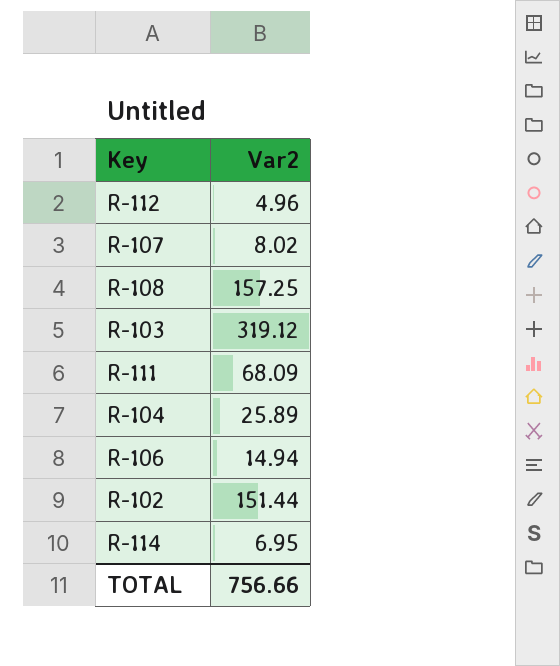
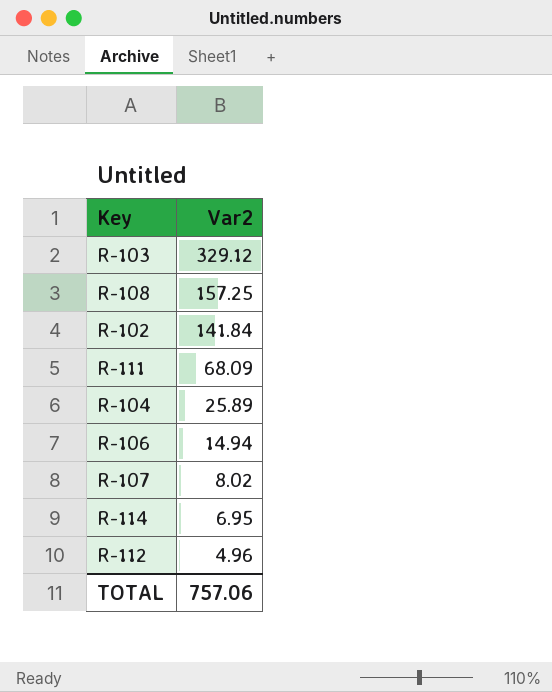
row order: none -> Var2 descending
R-103 | Var2: 319.12 -> 329.12
R-102 | Var2: 151.44 -> 141.84
TOTAL | Var2: 756.66 -> 757.06

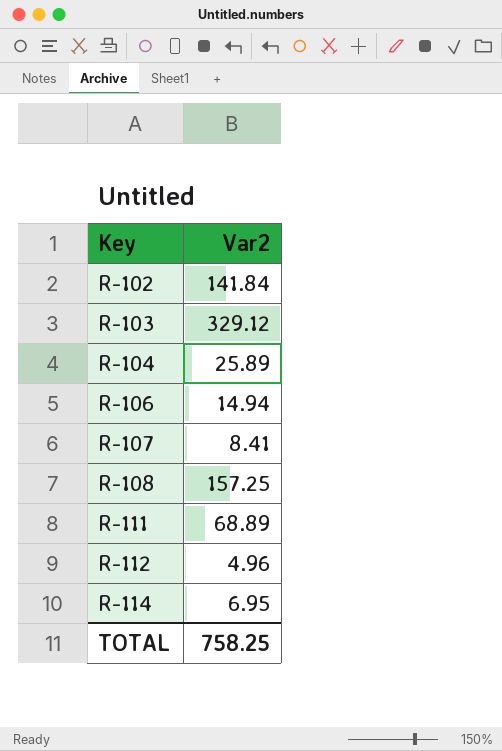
row order: Var2 descending -> Key ascending
R-107 | Var2: 8.02 -> 8.41
R-111 | Var2: 68.09 -> 68.89
TOTAL | Var2: 757.06 -> 758.25

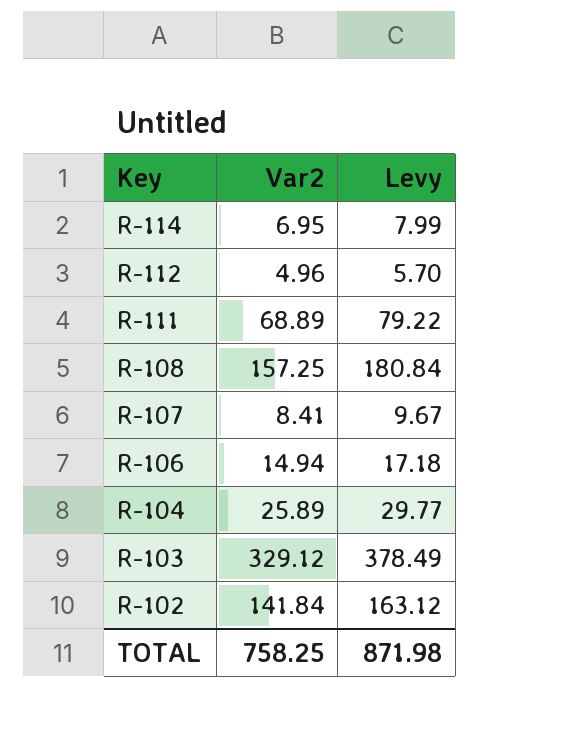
row order: Key ascending -> Key descending
column Levy | formula: none -> [Var2] * 1.15

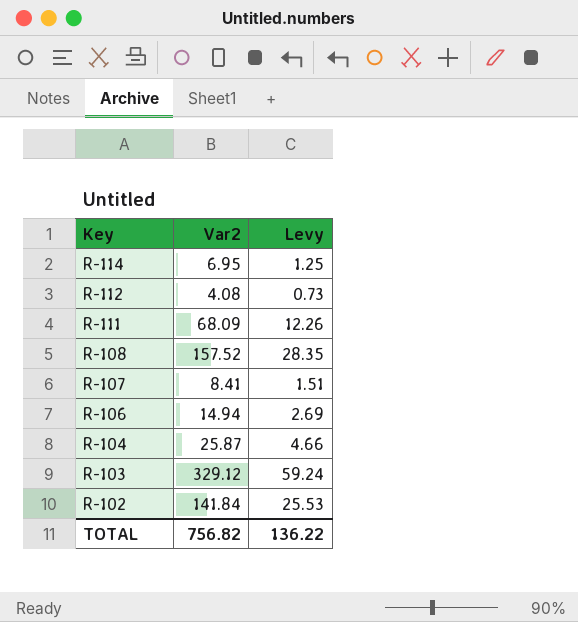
column Levy | formula: [Var2] * 1.15 -> [Var2] * 0.18
R-112 | Var2: 4.96 -> 4.08
R-111 | Var2: 68.89 -> 68.09
R-108 | Var2: 157.25 -> 157.52
R-104 | Var2: 25.89 -> 25.87
TOTAL | Var2: 758.25 -> 756.82
TOTAL | Levy: 871.98 -> 136.22

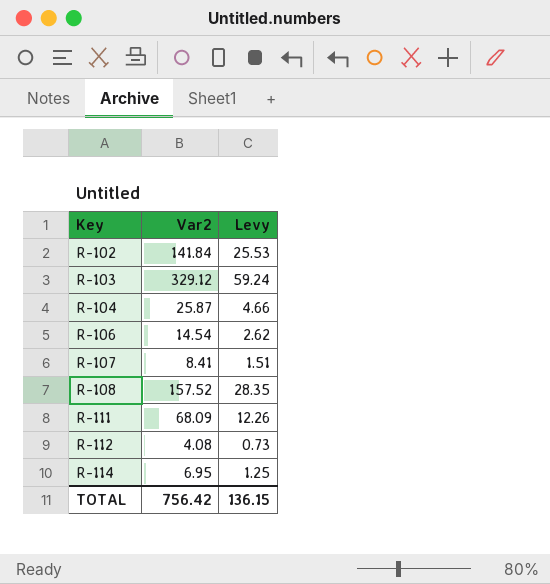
row order: Key descending -> Key ascending
R-106 | Var2: 14.94 -> 14.54
R-106 | Levy: 2.69 -> 2.62
TOTAL | Var2: 756.82 -> 756.42
TOTAL | Levy: 136.22 -> 136.15

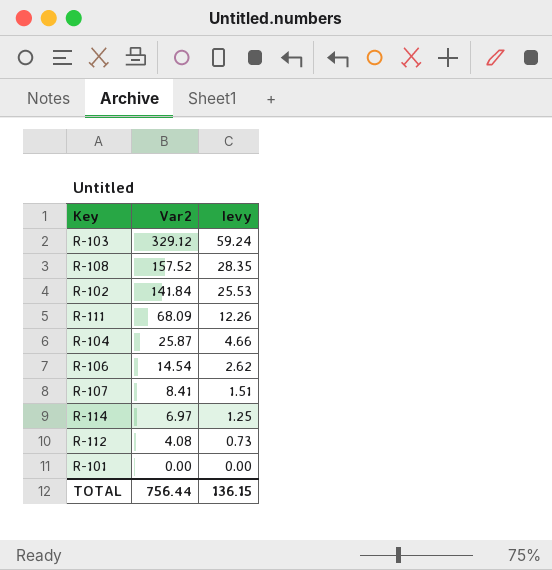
row order: Key ascending -> Var2 descending
column name: Levy -> levy
R-114 | Var2: 6.95 -> 6.97
row R-101: none -> 0.00 | 0.00
TOTAL | Var2: 756.42 -> 756.44

